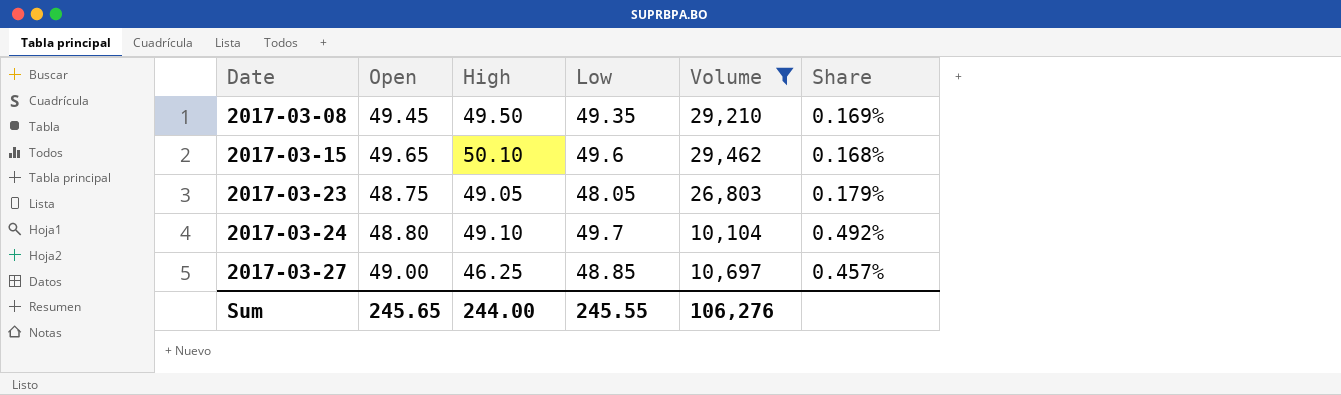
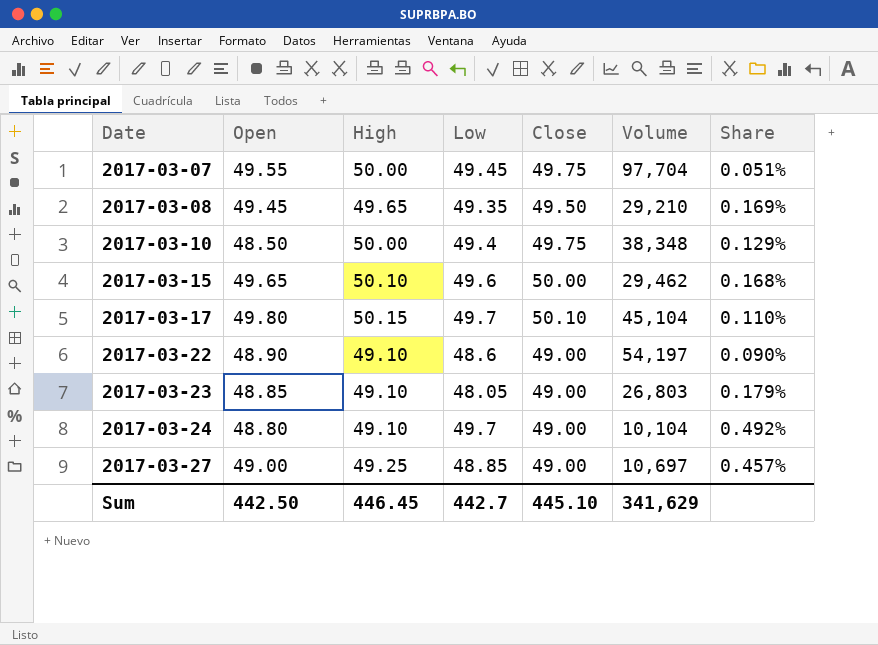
filter: Volume <= 29,462 -> none
column Close | position: none -> 5
2017-03-08 | High: 49.50 -> 49.65
2017-03-23 | Open: 48.75 -> 48.85
2017-03-23 | High: 49.05 -> 49.10
2017-03-27 | High: 46.25 -> 49.25
Sum | Open: 245.65 -> 442.50
Sum | High: 244.00 -> 446.45
Sum | Low: 245.55 -> 442.7
Sum | Volume: 106,276 -> 341,629

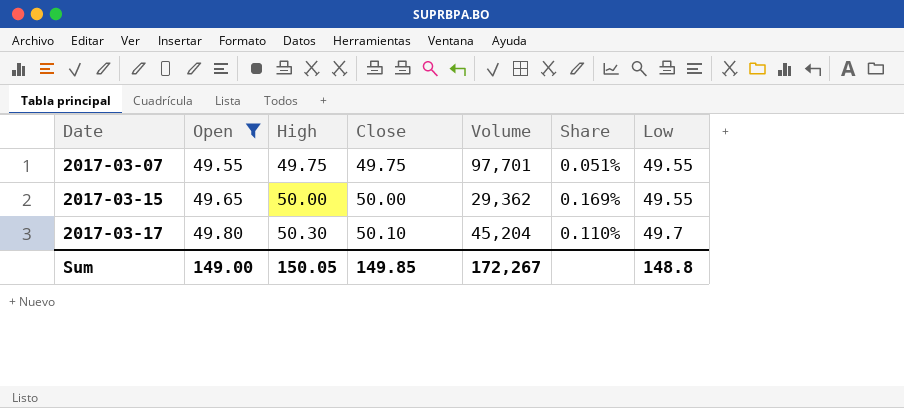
filter: none -> Open >= 49.55
column Low | position: 4 -> 7
2017-03-07 | High: 50.00 -> 49.75
2017-03-07 | Volume: 97,704 -> 97,701
2017-03-07 | Low: 49.45 -> 49.55
2017-03-15 | High: 50.10 -> 50.00
2017-03-15 | Volume: 29,462 -> 29,362
2017-03-15 | Share: 0.168% -> 0.169%
2017-03-15 | Low: 49.6 -> 49.55
2017-03-17 | High: 50.15 -> 50.30
2017-03-17 | Volume: 45,104 -> 45,204
Sum | Open: 442.50 -> 149.00
Sum | High: 446.45 -> 150.05
Sum | Close: 445.10 -> 149.85
Sum | Volume: 341,629 -> 172,267
Sum | Low: 442.7 -> 148.8

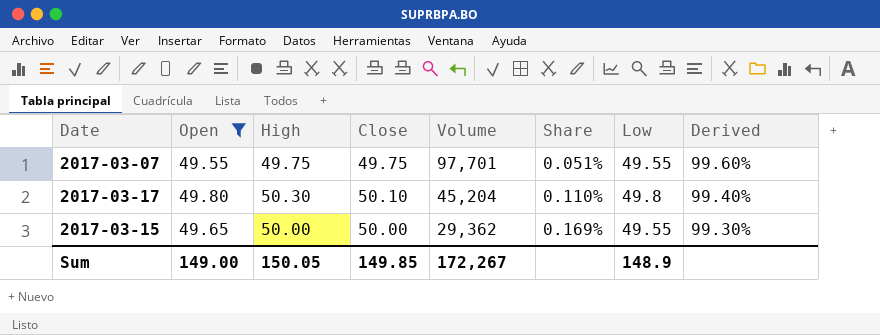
row order: Date ascending -> Volume descending
column Derived | formula: none -> [Open] / [Close]
2017-03-17 | Low: 49.7 -> 49.8
Sum | Low: 148.8 -> 148.9

